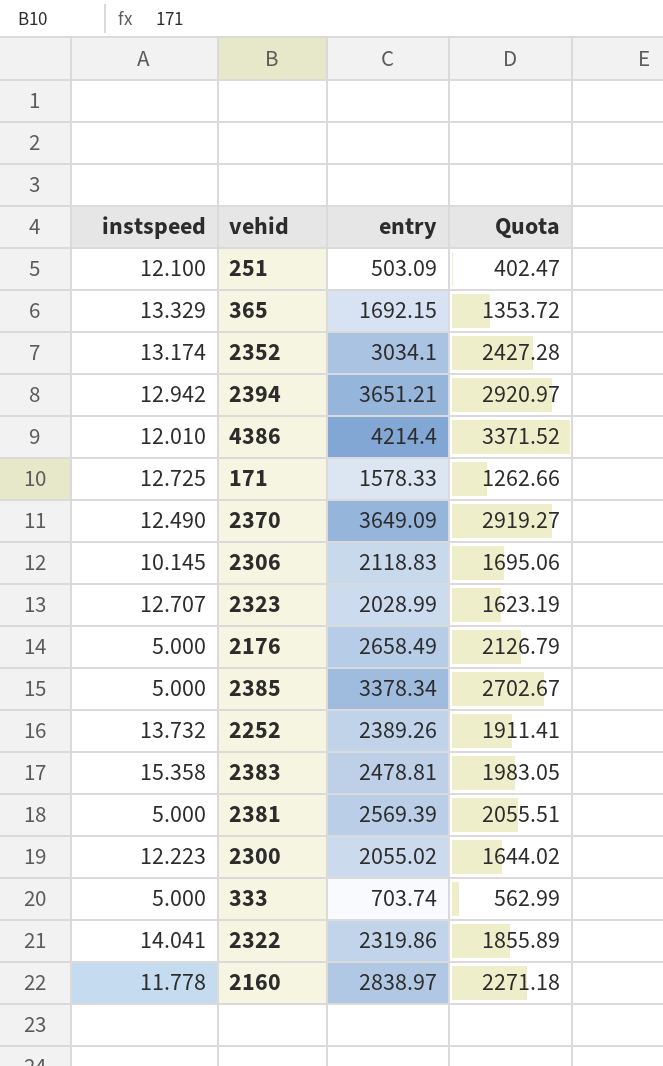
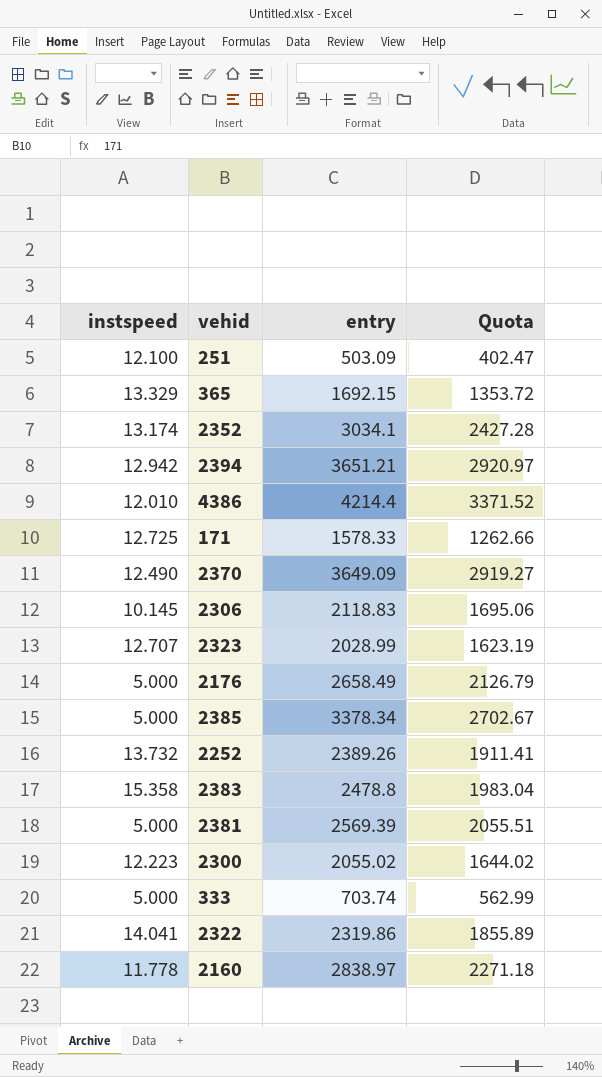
2383 | entry: 2478.81 -> 2478.8
2383 | Quota: 1983.05 -> 1983.04

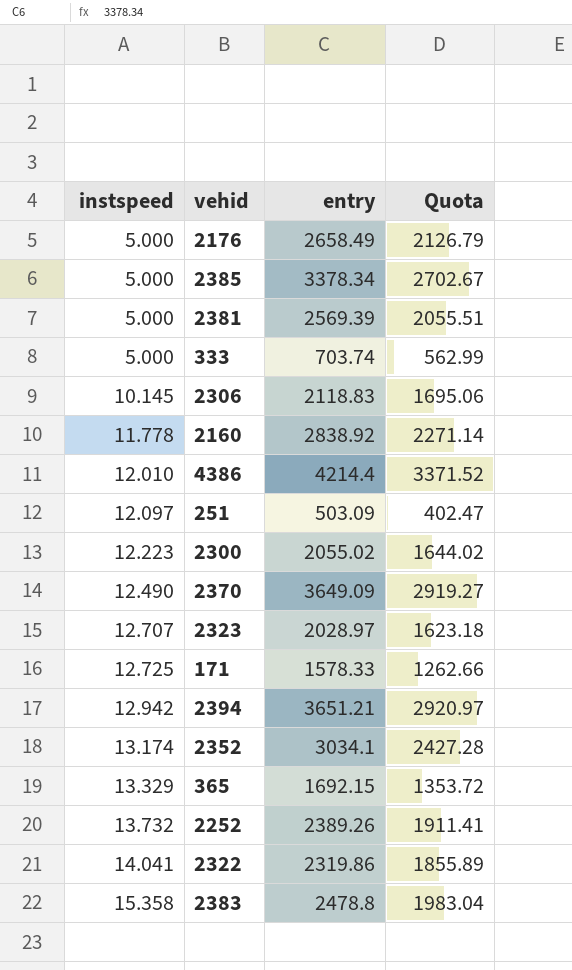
row order: none -> instspeed ascending
2160 | entry: 2838.97 -> 2838.92
2160 | Quota: 2271.18 -> 2271.14
251 | instspeed: 12.100 -> 12.097
2323 | entry: 2028.99 -> 2028.97
2323 | Quota: 1623.19 -> 1623.18

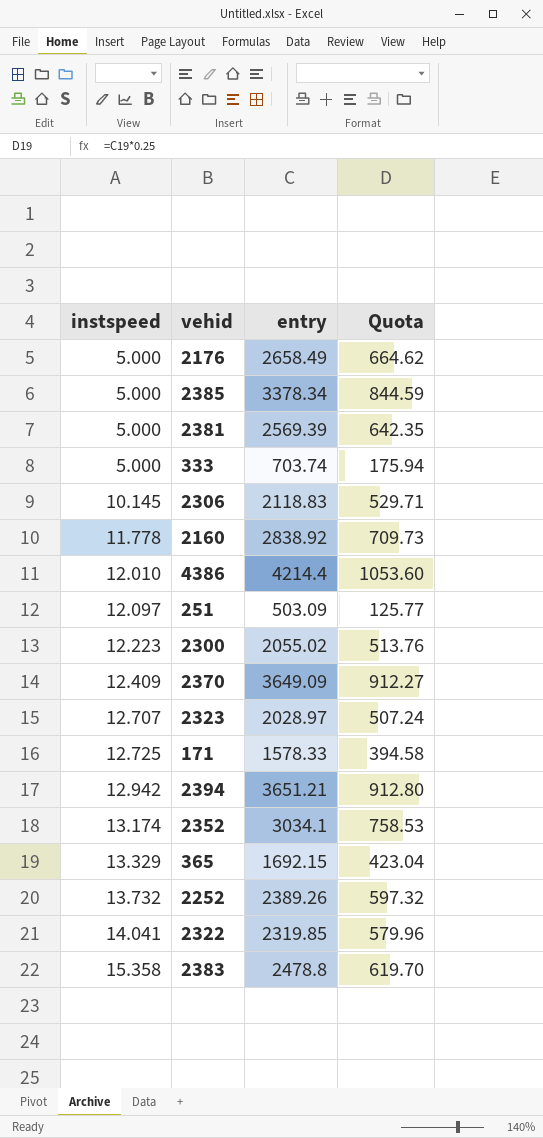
column Quota | formula: [entry] * 0.8 -> [entry] * 0.25
2370 | instspeed: 12.490 -> 12.409
2322 | entry: 2319.86 -> 2319.85

